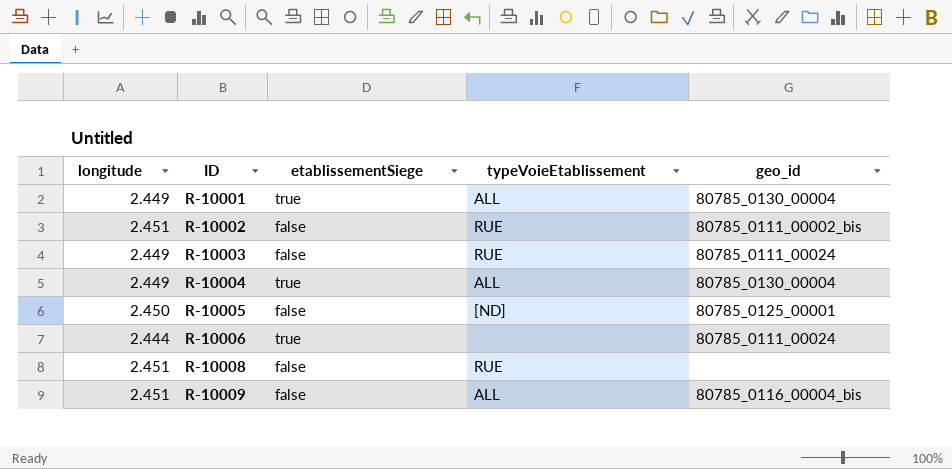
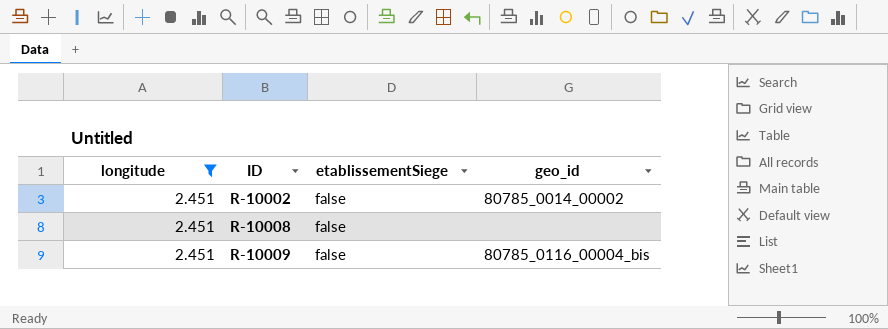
filter: none -> longitude = 2.451
column typeVoieEtablissement | position: 4 -> none
R-10002 | geo_id: 80785_0111_00002_bis -> 80785_0014_00002

